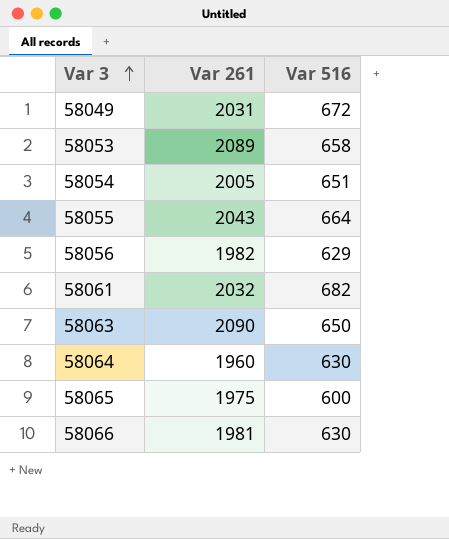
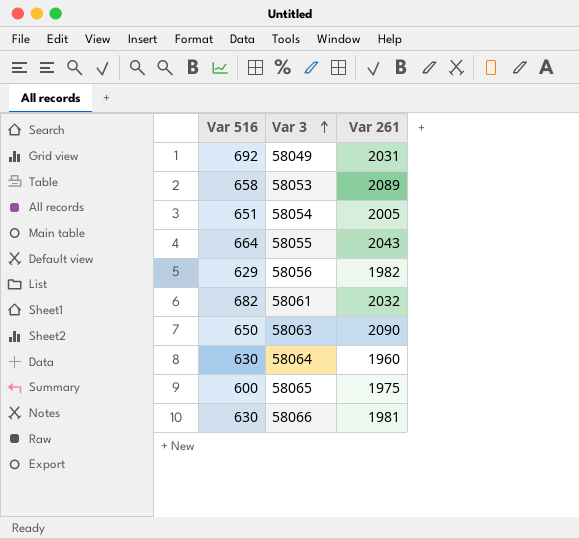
column Var 516 | position: 3 -> 1
58049 | Var 516: 672 -> 692

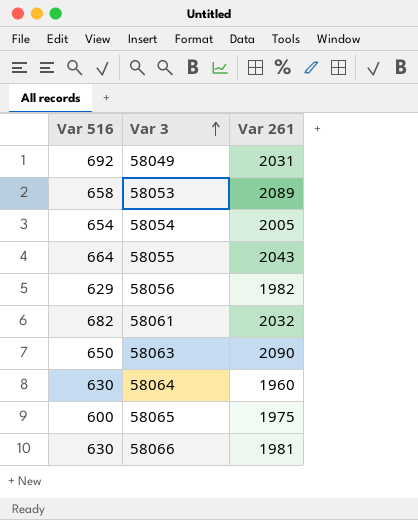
58054 | Var 516: 651 -> 654

